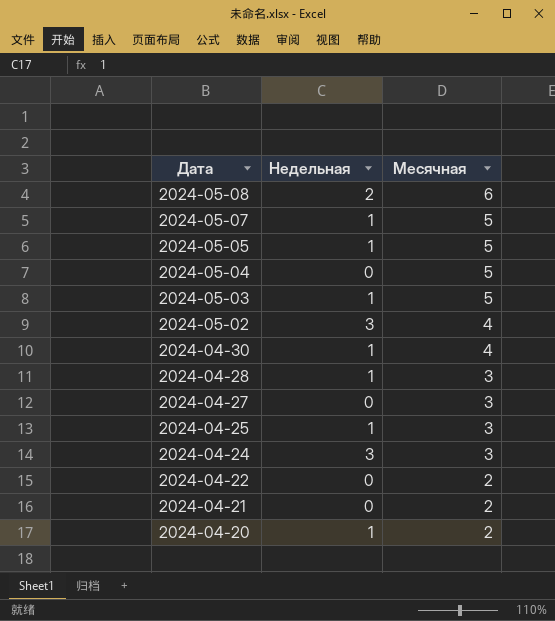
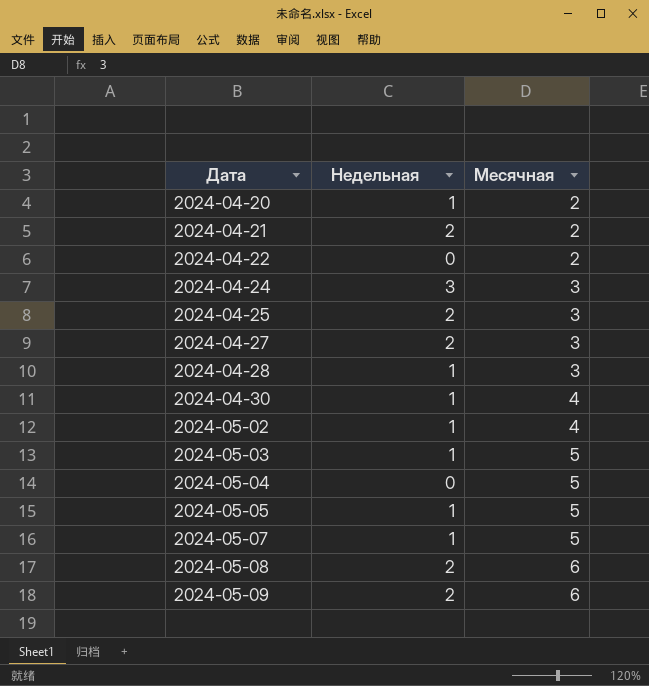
row order: Дата descending -> Дата ascending
2024-04-21 | Недельная: 0 -> 2
2024-04-25 | Недельная: 1 -> 2
2024-04-27 | Недельная: 0 -> 2
2024-05-02 | Недельная: 3 -> 1
row 2024-05-09: none -> 2 | 6

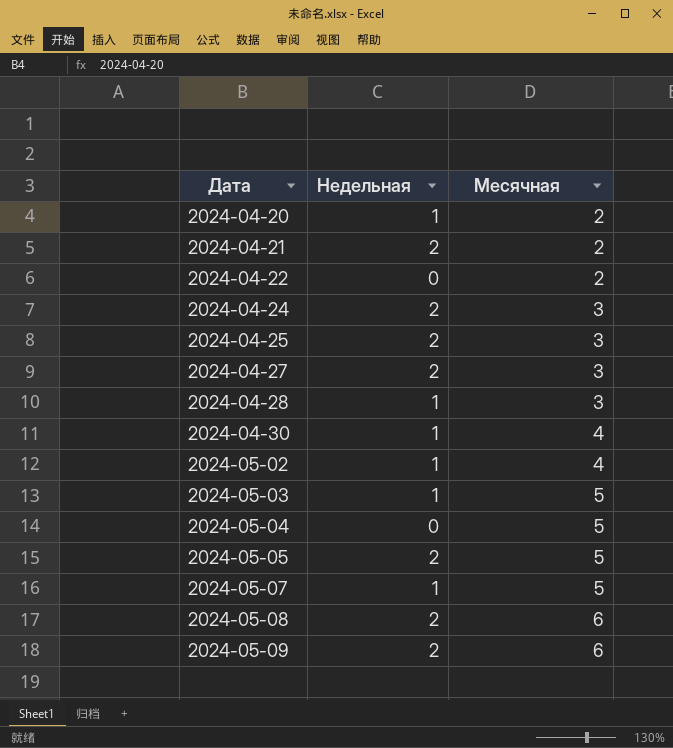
2024-04-24 | Недельная: 3 -> 2
2024-05-05 | Недельная: 1 -> 2

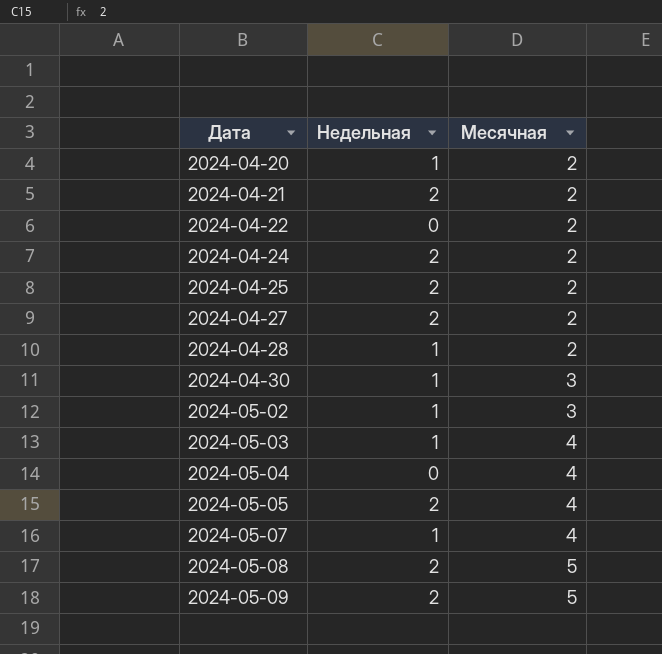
2024-04-24 | Месячная: 3 -> 2
2024-04-25 | Месячная: 3 -> 2
2024-04-27 | Месячная: 3 -> 2
2024-04-28 | Месячная: 3 -> 2
2024-04-30 | Месячная: 4 -> 3
2024-05-02 | Месячная: 4 -> 3
2024-05-03 | Месячная: 5 -> 4
2024-05-04 | Месячная: 5 -> 4
2024-05-05 | Месячная: 5 -> 4
2024-05-07 | Месячная: 5 -> 4
2024-05-08 | Месячная: 6 -> 5
2024-05-09 | Месячная: 6 -> 5

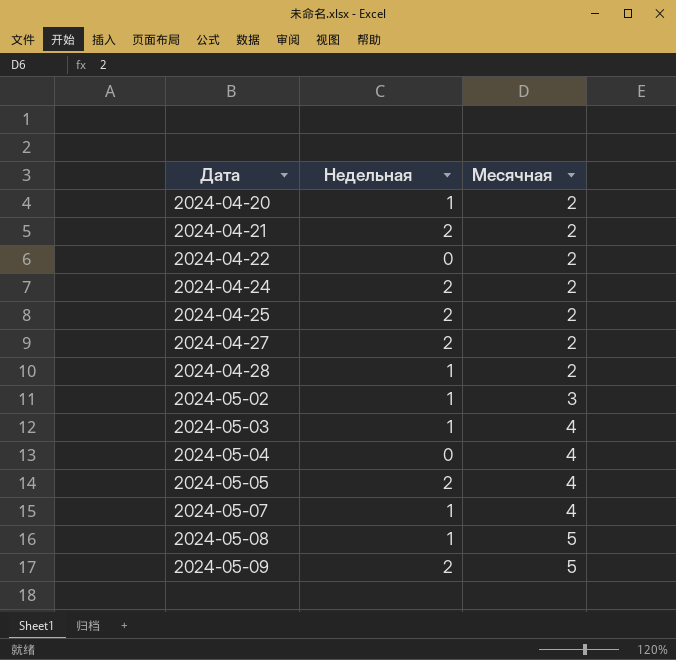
row 2024-04-30: 1 | 3 -> none
2024-05-08 | Недельная: 2 -> 1

